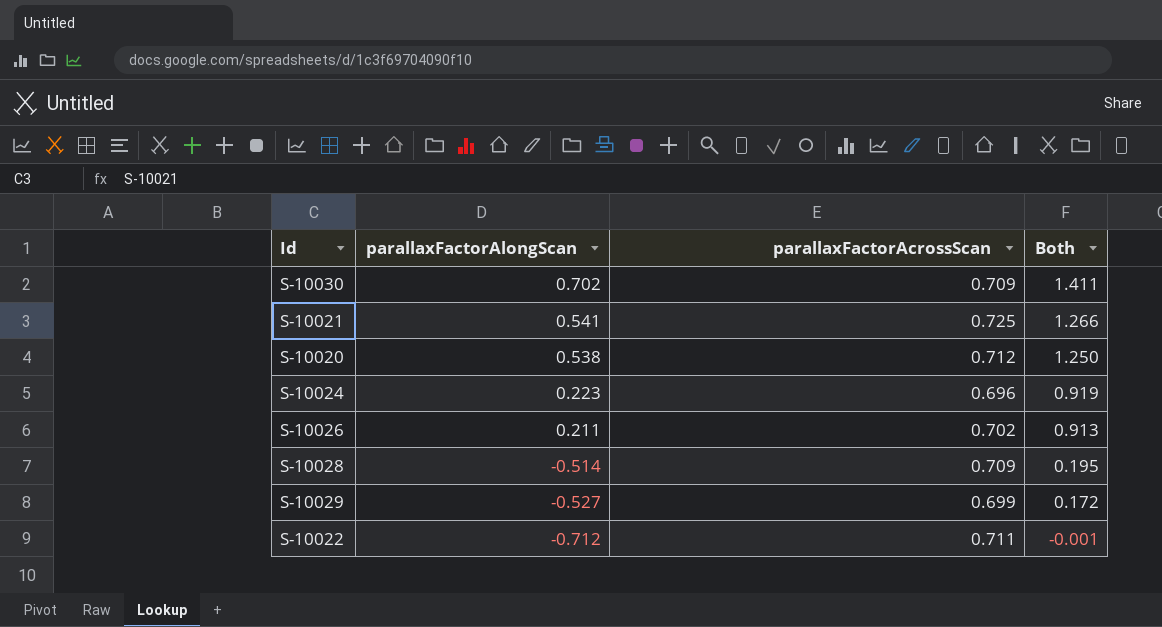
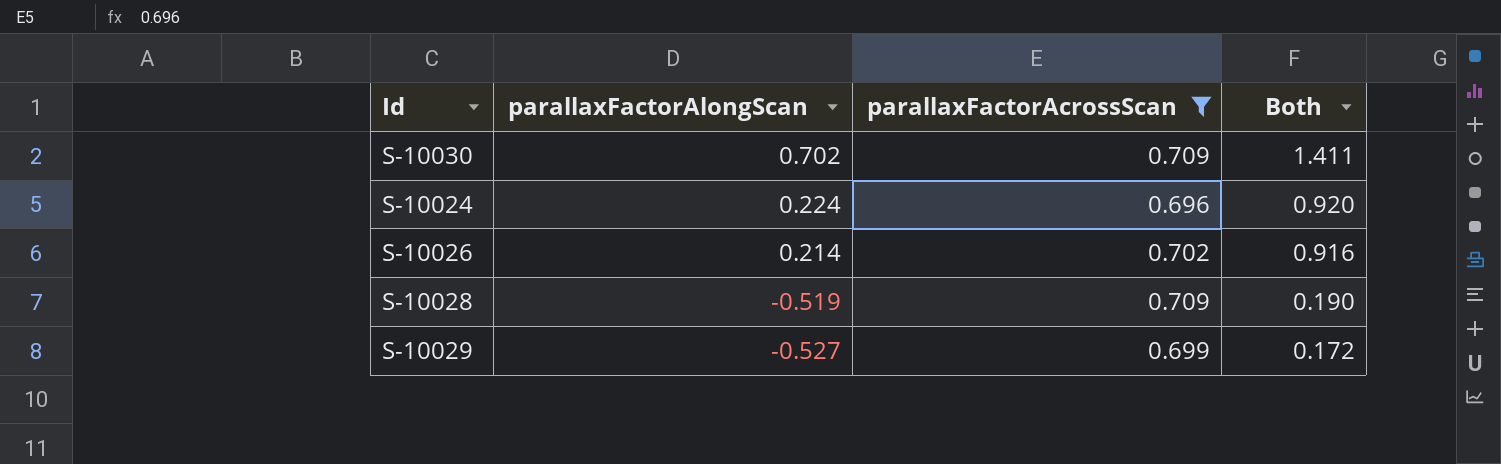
filter: none -> parallaxFactorAcrossScan <= 0.709
S-10024 | parallaxFactorAlongScan: 0.223 -> 0.224
S-10024 | Both: 0.919 -> 0.920
S-10026 | parallaxFactorAlongScan: 0.211 -> 0.214
S-10026 | Both: 0.913 -> 0.916
S-10028 | parallaxFactorAlongScan: -0.514 -> -0.519
S-10028 | Both: 0.195 -> 0.190

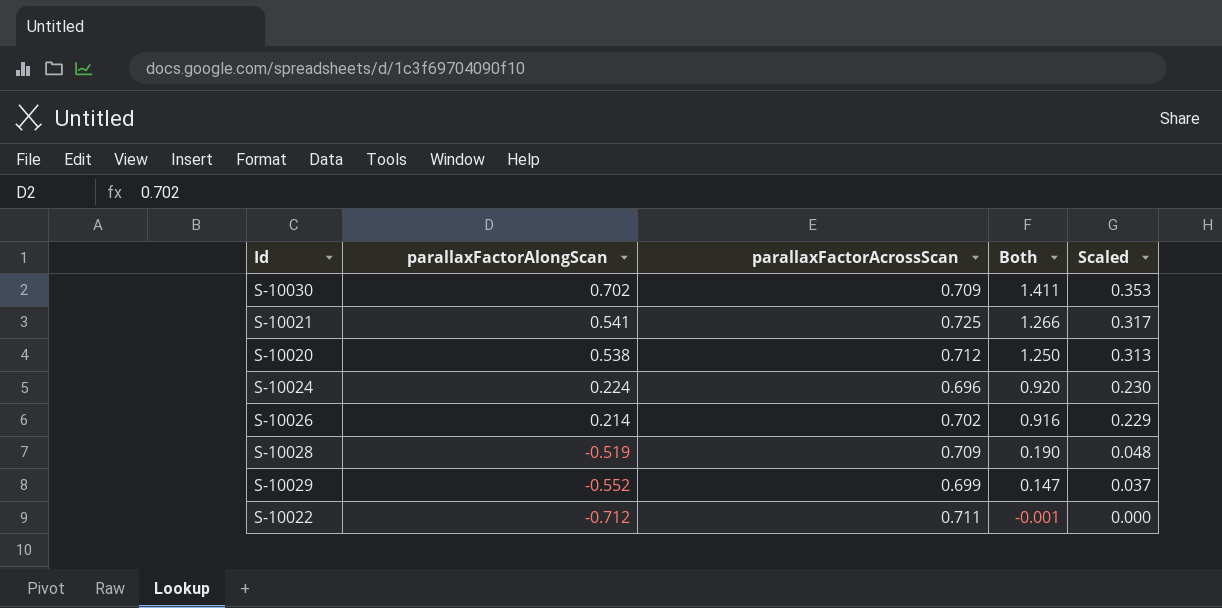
filter: parallaxFactorAcrossScan <= 0.709 -> none
column Scaled | formula: none -> [Both] * 0.25
S-10029 | parallaxFactorAlongScan: -0.527 -> -0.552
S-10029 | Both: 0.172 -> 0.147

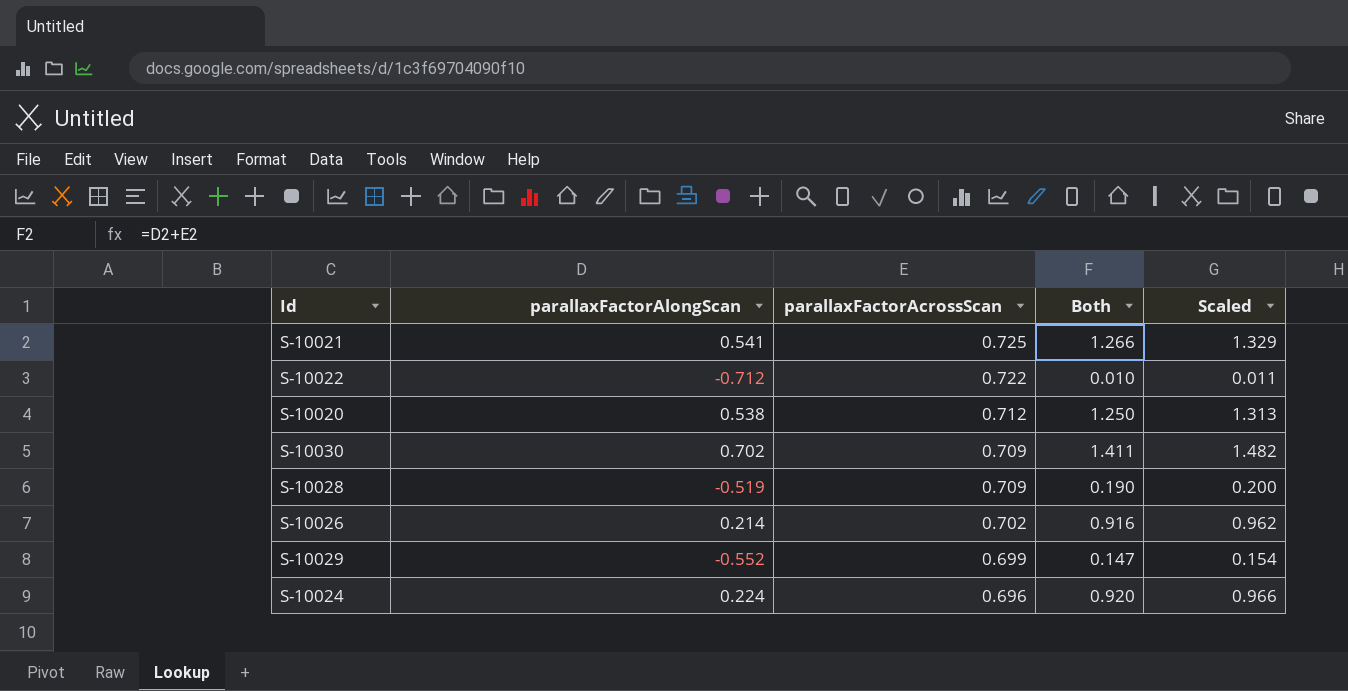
row order: parallaxFactorAlongScan descending -> parallaxFactorAcrossScan descending
column Scaled | formula: [Both] * 0.25 -> [Both] * 1.05
S-10022 | parallaxFactorAcrossScan: 0.711 -> 0.722
S-10022 | Both: -0.001 -> 0.010

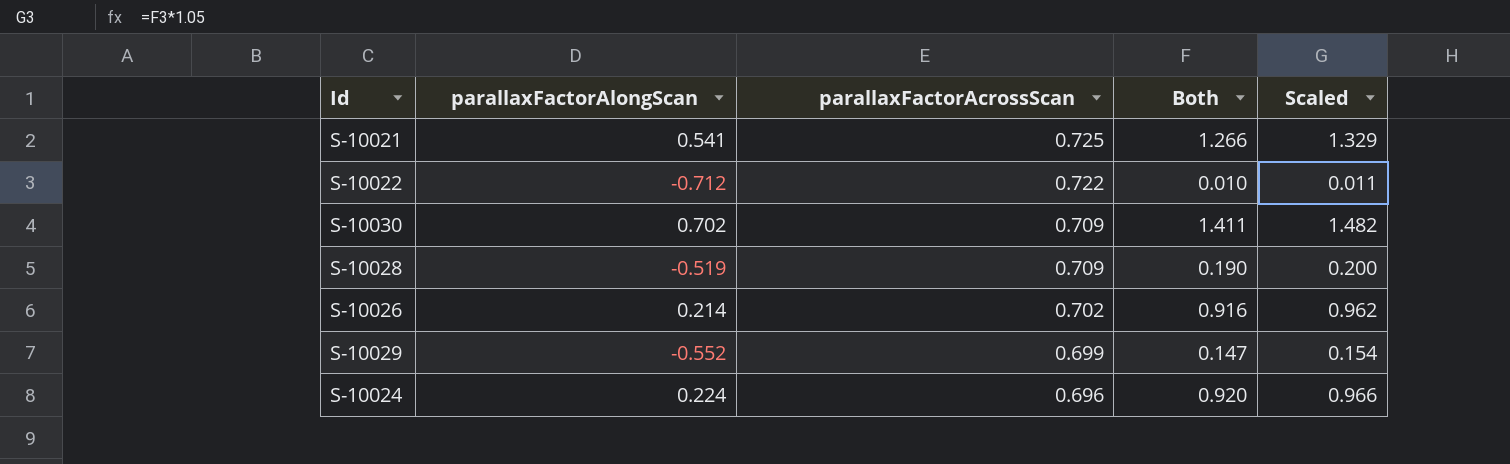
row S-10020: 0.538 | 0.712 | 1.250 | 1.313 -> none

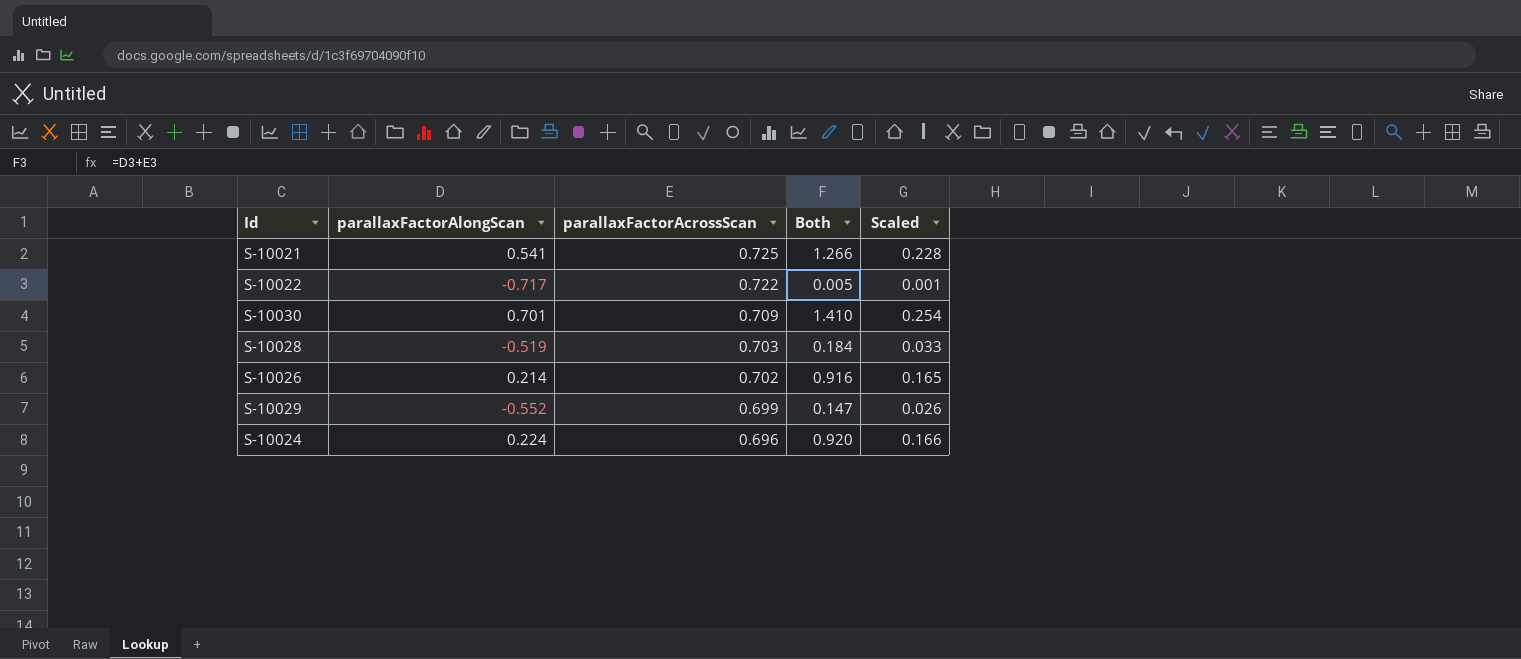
column Scaled | formula: [Both] * 1.05 -> [Both] * 0.18
S-10022 | parallaxFactorAlongScan: -0.712 -> -0.717
S-10022 | Both: 0.010 -> 0.005
S-10030 | parallaxFactorAlongScan: 0.702 -> 0.701
S-10030 | Both: 1.411 -> 1.410
S-10028 | parallaxFactorAcrossScan: 0.709 -> 0.703
S-10028 | Both: 0.190 -> 0.184

